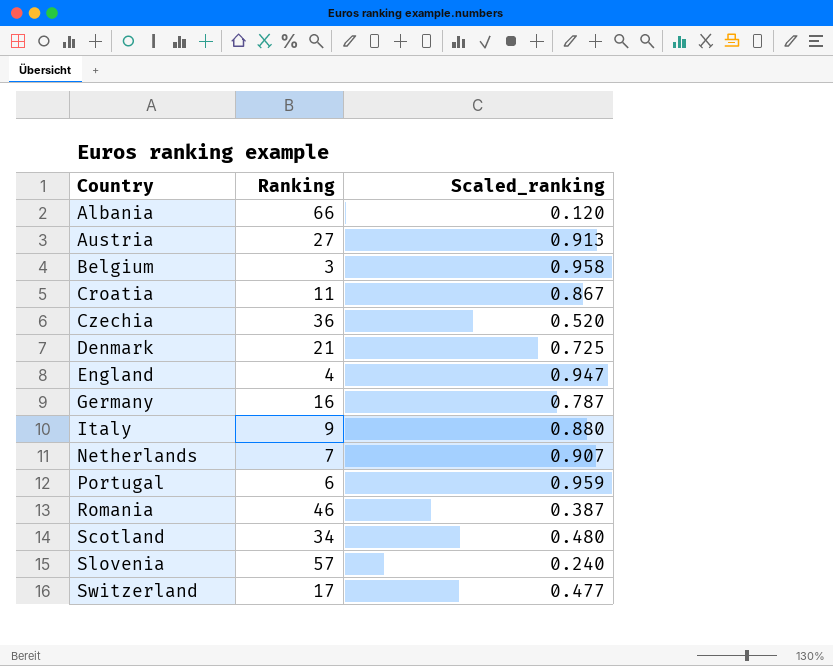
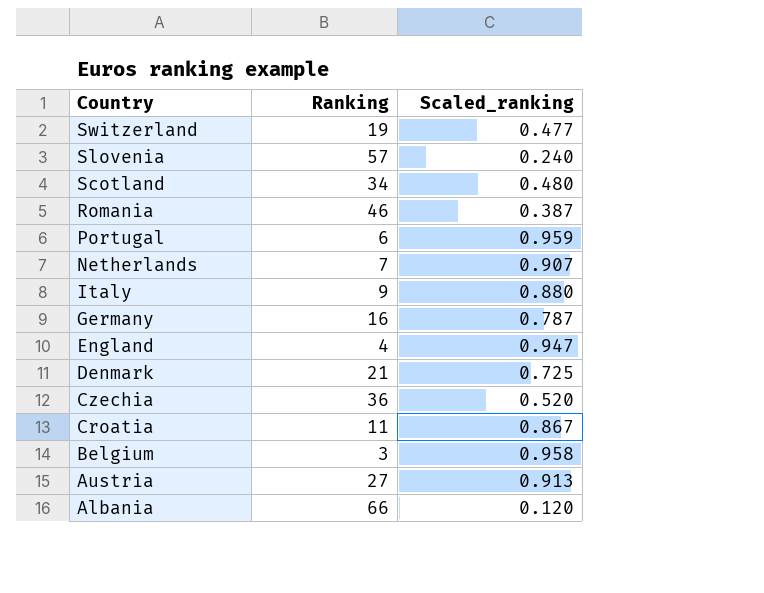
row order: Country ascending -> Country descending
Switzerland | Ranking: 17 -> 19

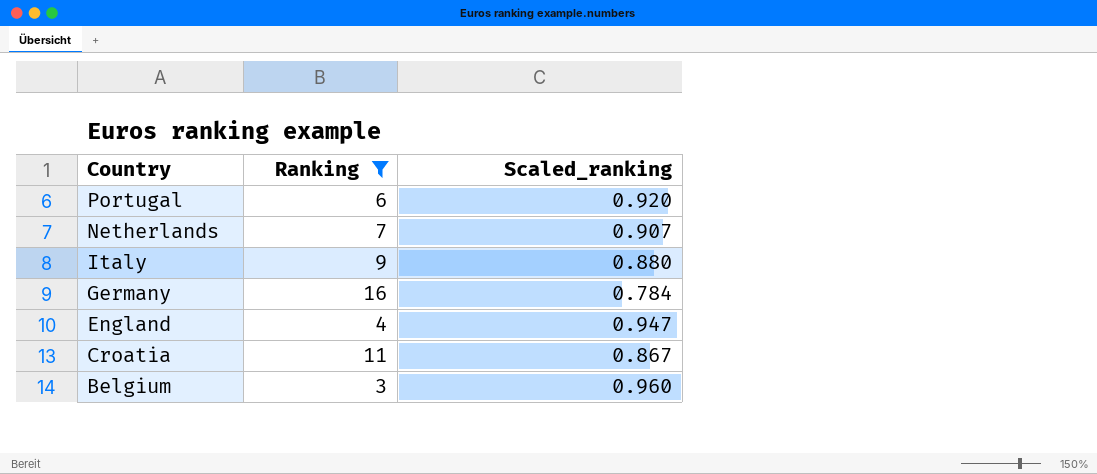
filter: none -> Ranking <= 16
Portugal | Scaled_ranking: 0.959 -> 0.920
Germany | Scaled_ranking: 0.787 -> 0.784
Belgium | Scaled_ranking: 0.958 -> 0.960

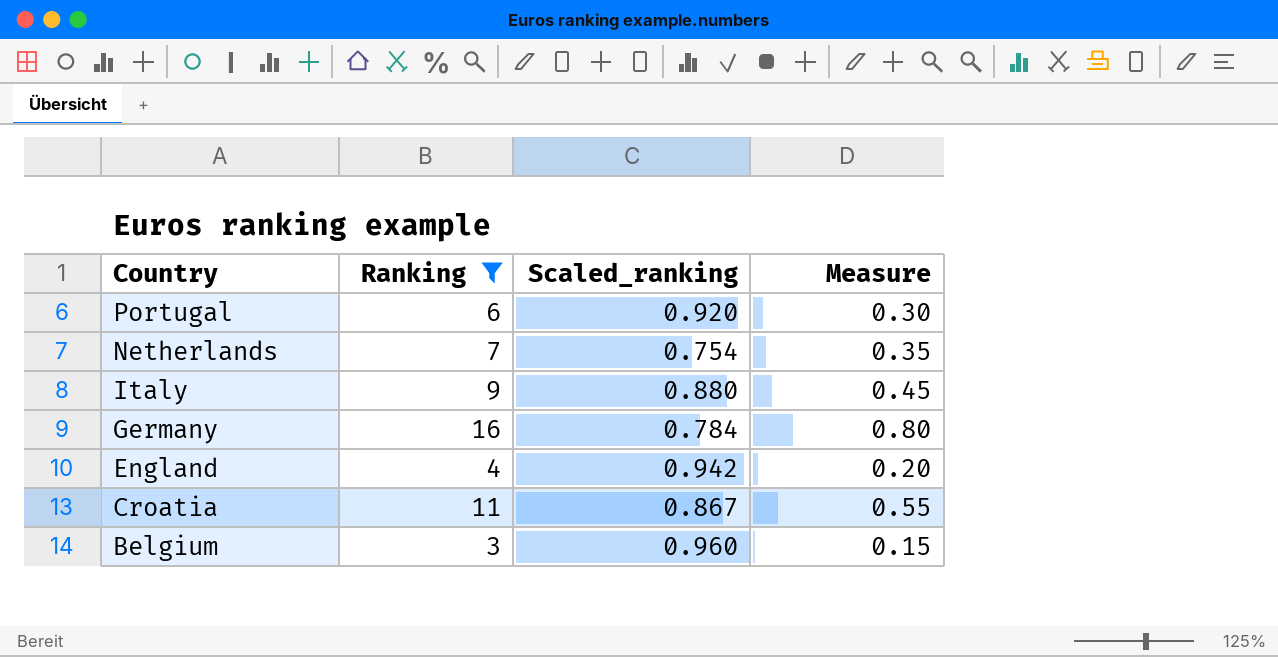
column Measure | formula: none -> [Ranking] * 0.05
Netherlands | Scaled_ranking: 0.907 -> 0.754
England | Scaled_ranking: 0.947 -> 0.942

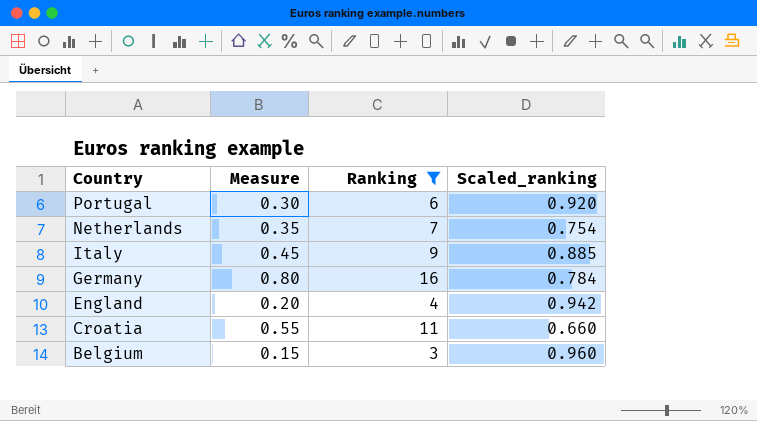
column Measure | position: 4 -> 2
Italy | Scaled_ranking: 0.880 -> 0.885
Croatia | Scaled_ranking: 0.867 -> 0.660

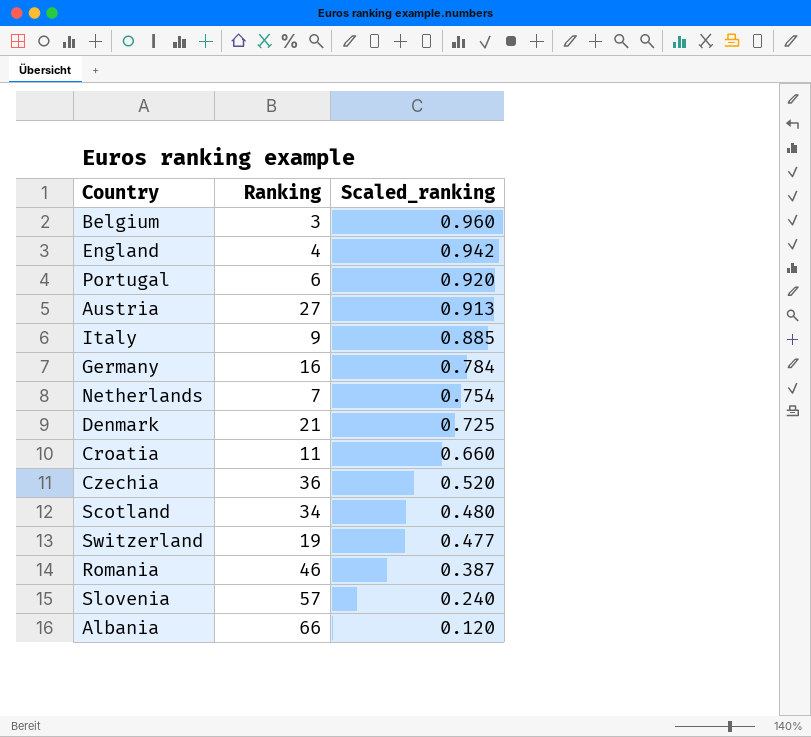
filter: Ranking <= 16 -> none
row order: Country descending -> Scaled_ranking descending
column Measure | formula: [Ranking] * 0.05 -> none

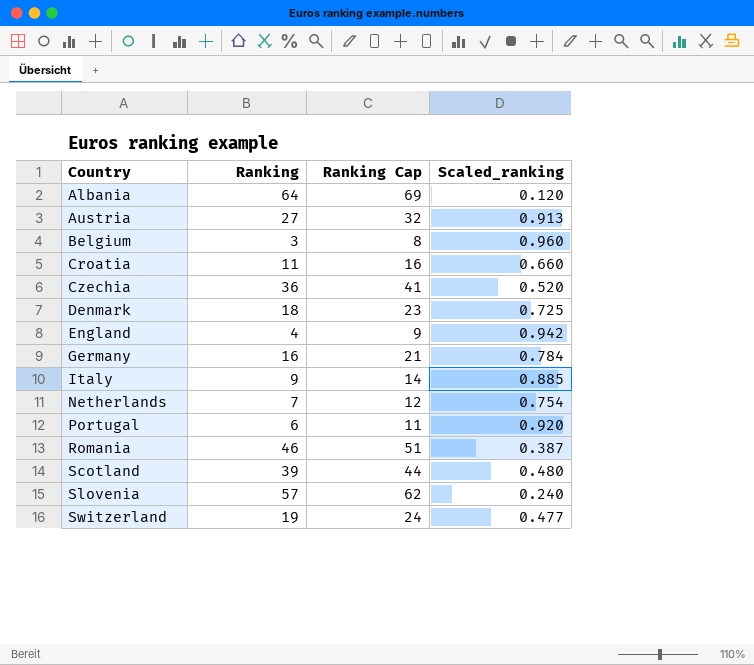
row order: Scaled_ranking descending -> Country ascending
column Ranking Cap | formula: none -> [Ranking] + 5
Albania | Ranking: 66 -> 64
Denmark | Ranking: 21 -> 18
Scotland | Ranking: 34 -> 39

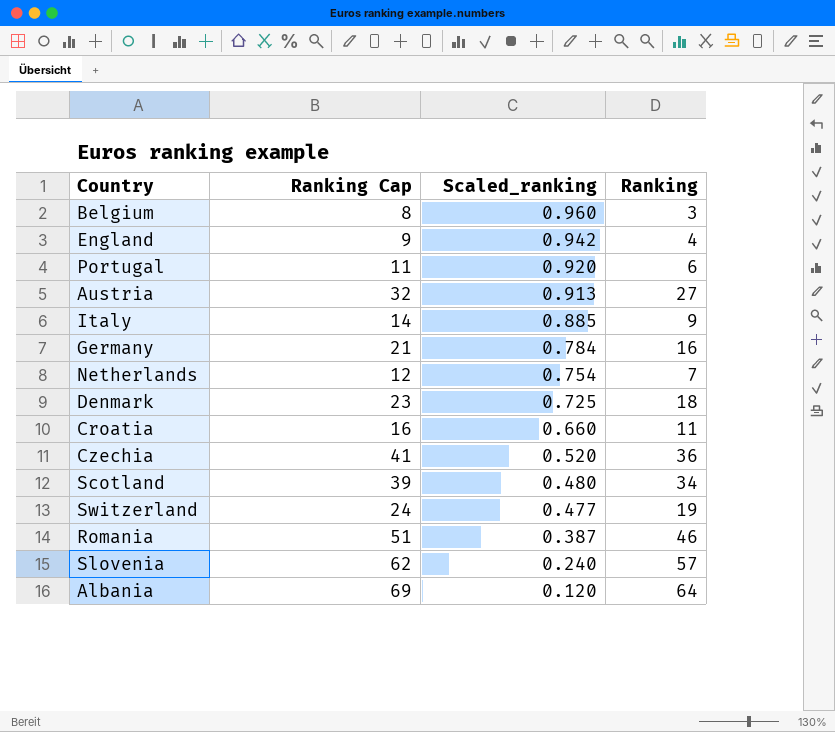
row order: Country ascending -> Scaled_ranking descending
column Ranking | position: 2 -> 4
Scotland | Ranking Cap: 44 -> 39
Scotland | Ranking: 39 -> 34

